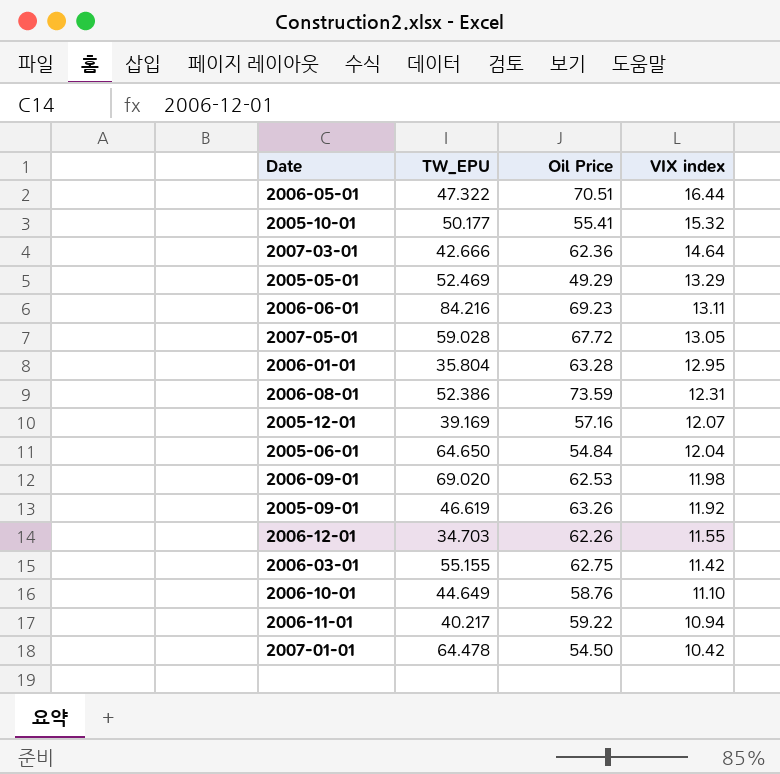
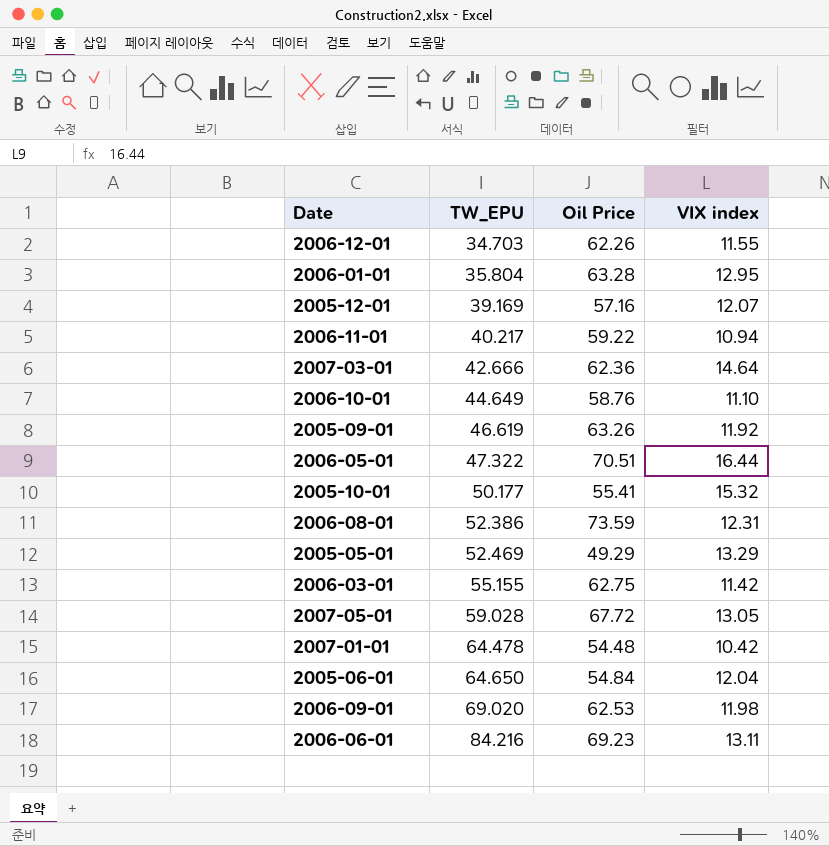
row order: VIX index descending -> TW_EPU ascending
2007-01-01 | Oil Price: 54.50 -> 54.48

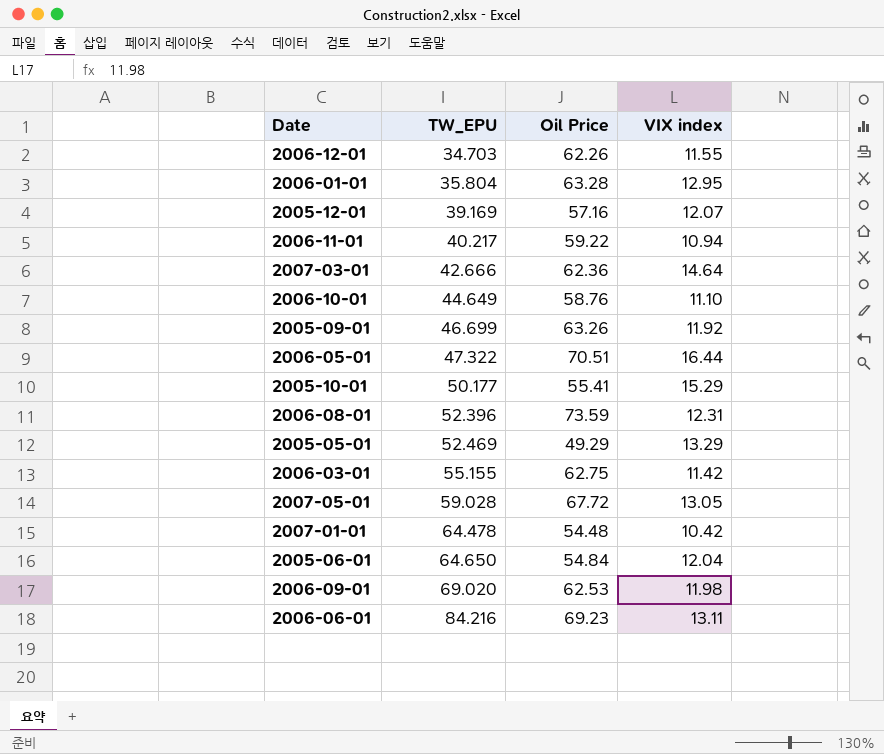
2005-09-01 | TW_EPU: 46.619 -> 46.699
2005-10-01 | VIX index: 15.32 -> 15.29
2006-08-01 | TW_EPU: 52.386 -> 52.396

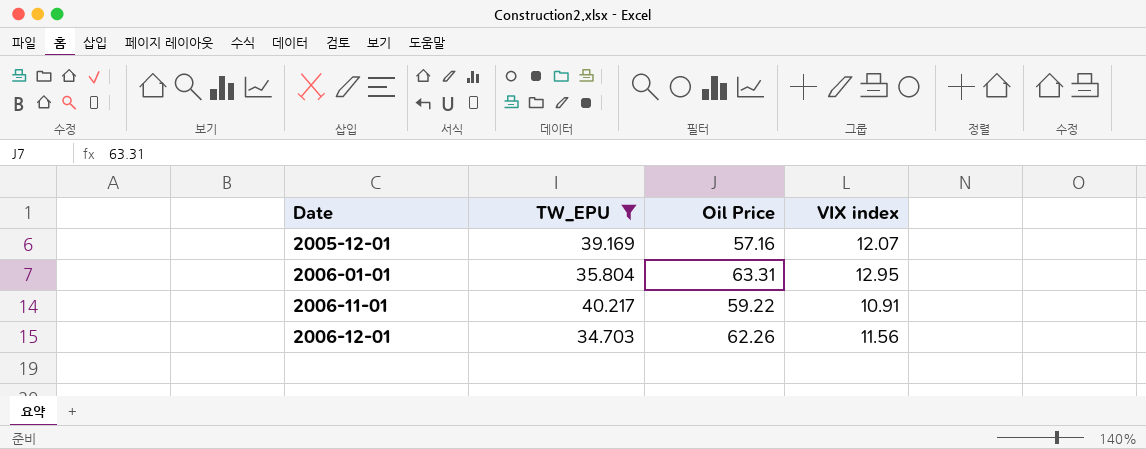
filter: none -> TW_EPU <= 40.217
row order: TW_EPU ascending -> Date ascending
2006-01-01 | Oil Price: 63.28 -> 63.31
2006-11-01 | VIX index: 10.94 -> 10.91
2006-12-01 | VIX index: 11.55 -> 11.56

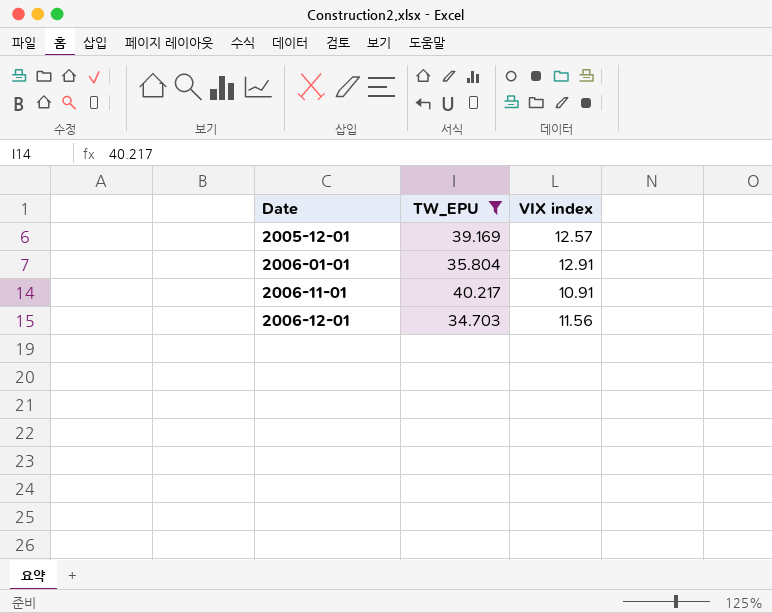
column Oil Price | position: 3 -> none
2005-12-01 | VIX index: 12.07 -> 12.57
2006-01-01 | VIX index: 12.95 -> 12.91

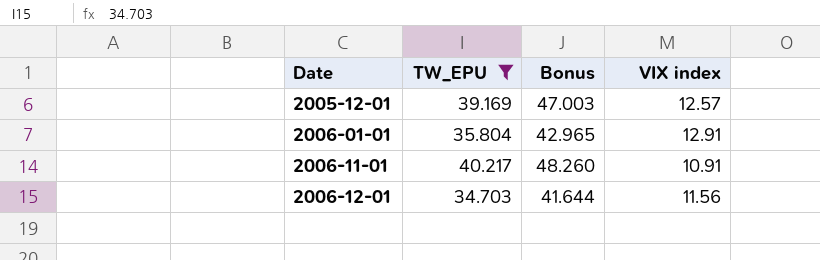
column Bonus | formula: none -> [TW_EPU] * 1.2

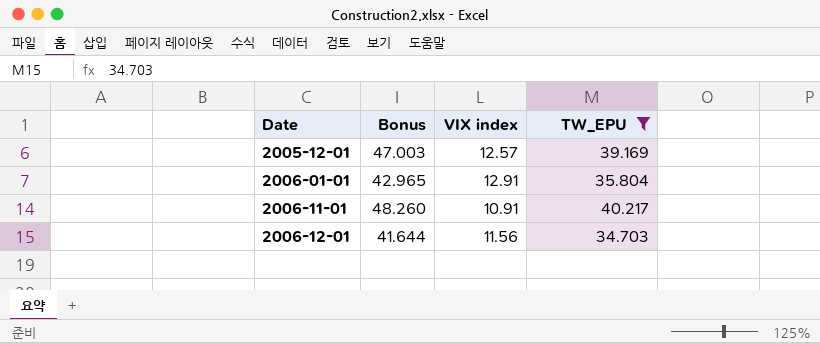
column TW_EPU | position: 2 -> 4

